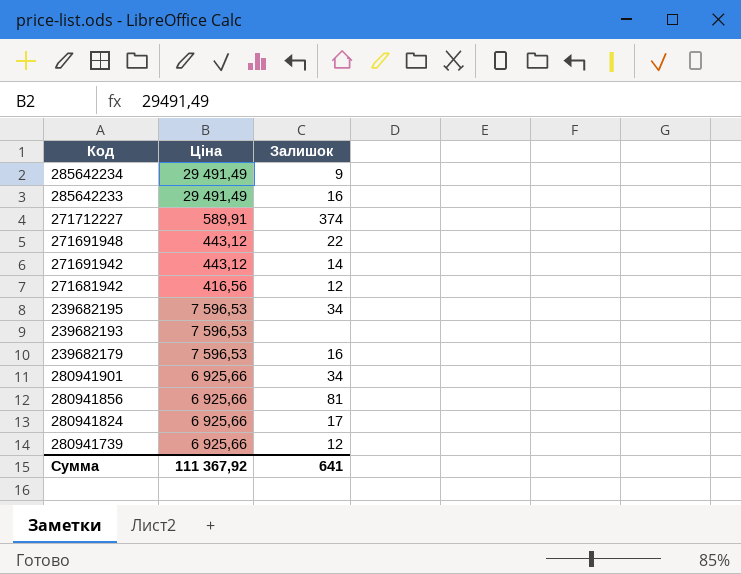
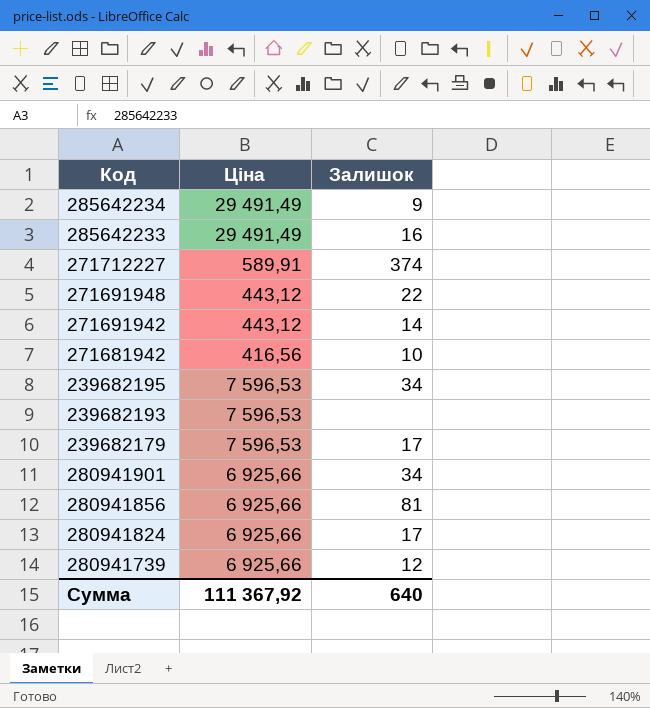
271681942 | Залишок: 12 -> 10
239682179 | Залишок: 16 -> 17
Сумма | Залишок: 641 -> 640

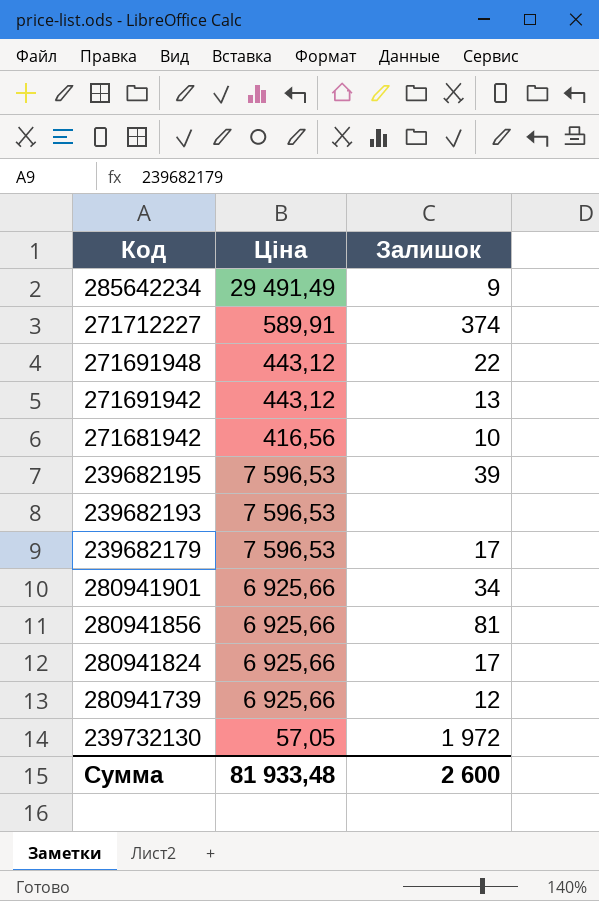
row 285642233: 29 491,49 | 16 -> none
271691942 | Залишок: 14 -> 13
239682195 | Залишок: 34 -> 39
row 239732130: none -> 57,05 | 1 972
Сумма | Ціна: 111 367,92 -> 81 933,48
Сумма | Залишок: 640 -> 2 600

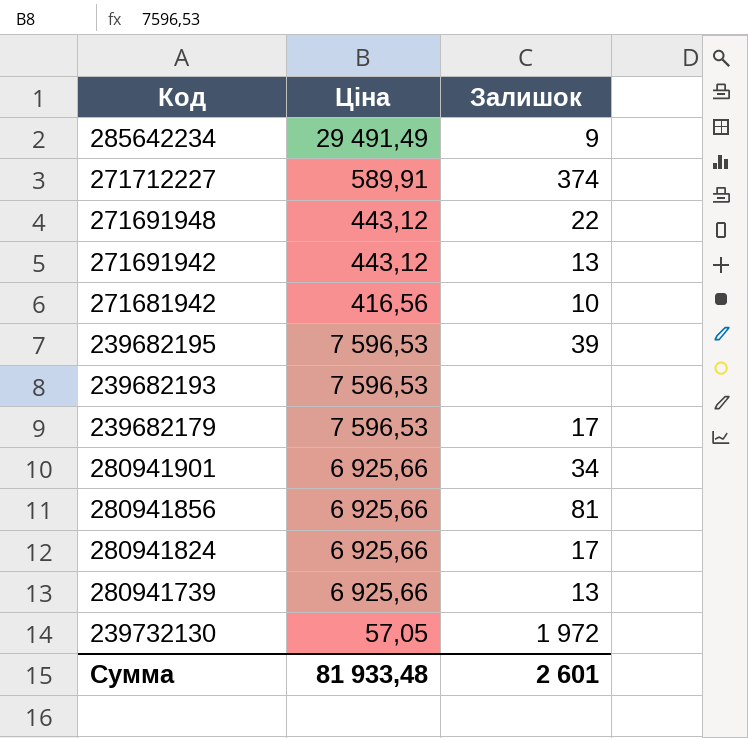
280941739 | Залишок: 12 -> 13
Сумма | Залишок: 2 600 -> 2 601

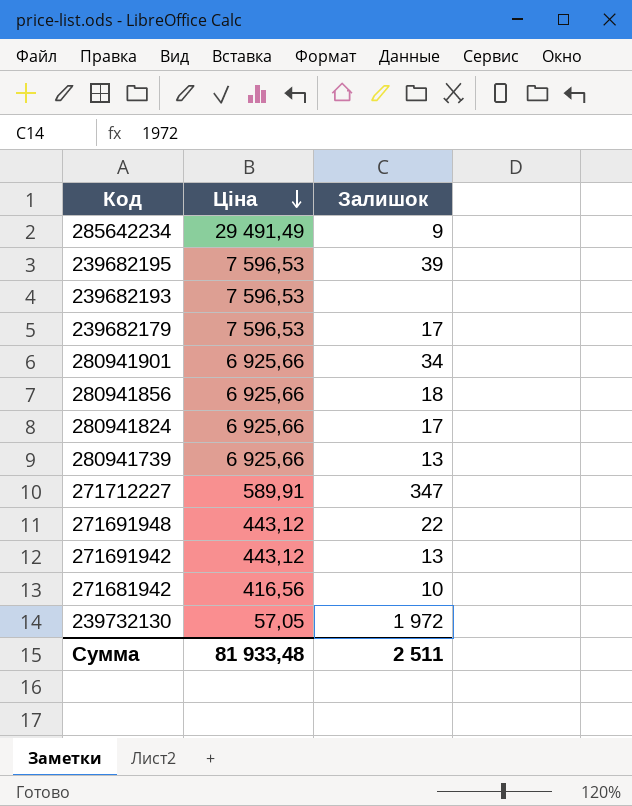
row order: none -> Ціна descending
280941856 | Залишок: 81 -> 18
271712227 | Залишок: 374 -> 347
Сумма | Залишок: 2 601 -> 2 511

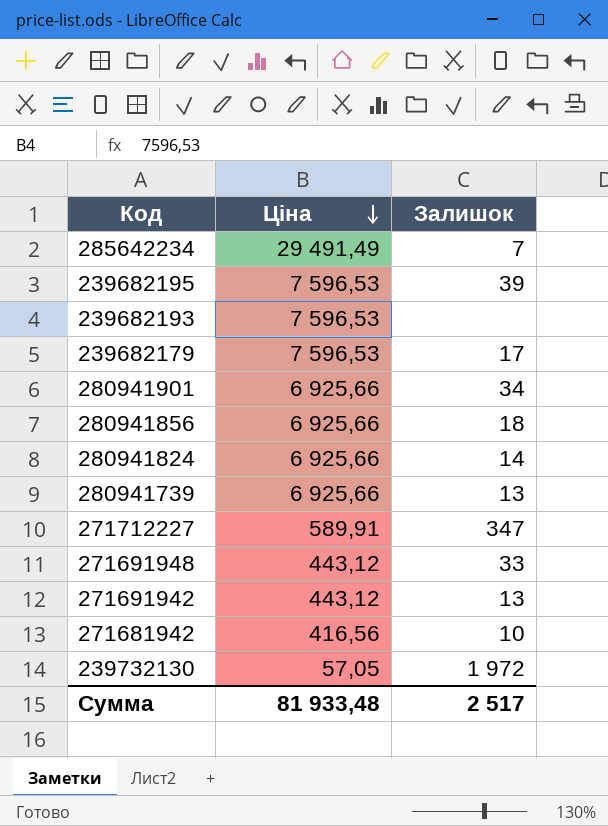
285642234 | Залишок: 9 -> 7
280941824 | Залишок: 17 -> 14
271691948 | Залишок: 22 -> 33
Сумма | Залишок: 2 511 -> 2 517

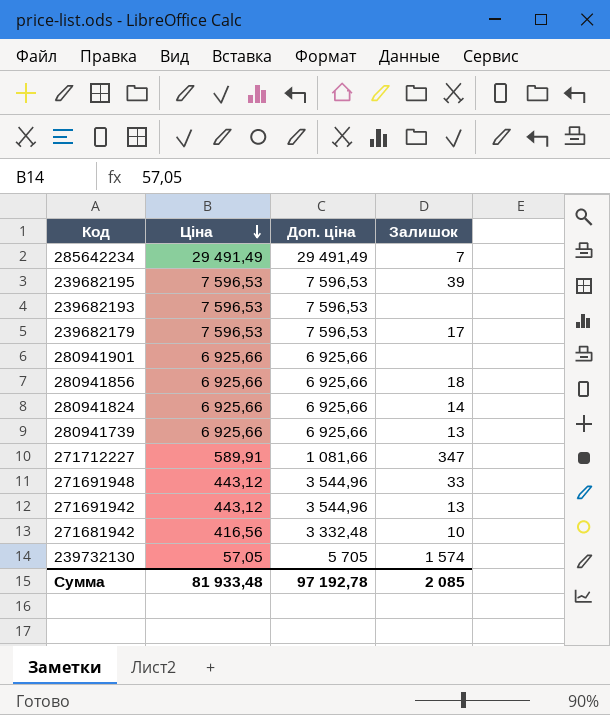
column Доп. ціна | position: none -> 3
280941901 | Залишок: 34 -> none
239732130 | Залишок: 1 972 -> 1 574
Сумма | Залишок: 2 517 -> 2 085

